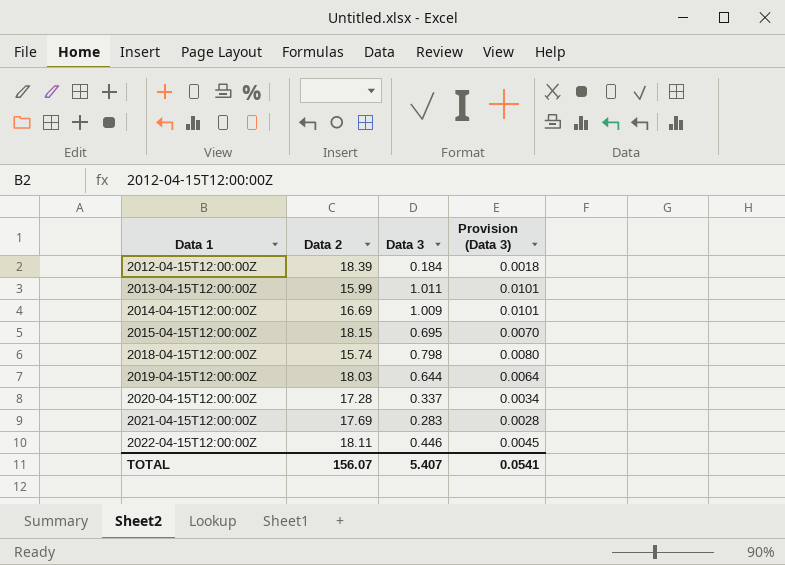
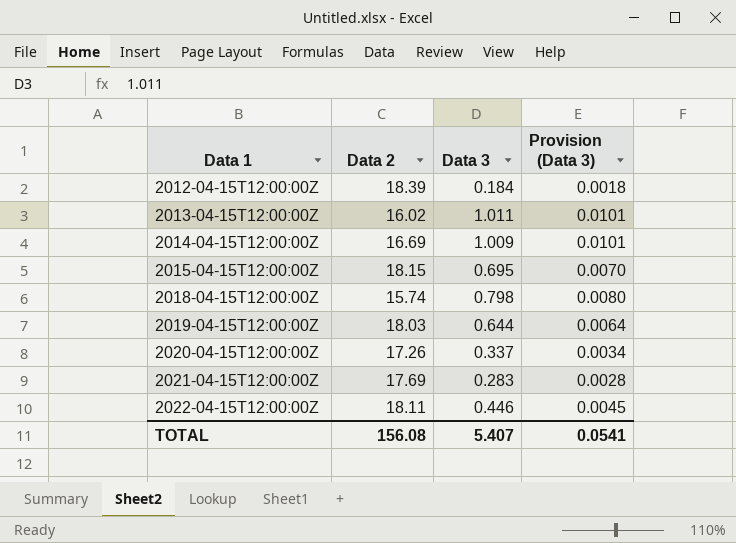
2013-04-15T12:00:00Z | Data 2: 15.99 -> 16.02
2020-04-15T12:00:00Z | Data 2: 17.28 -> 17.26
TOTAL | Data 2: 156.07 -> 156.08

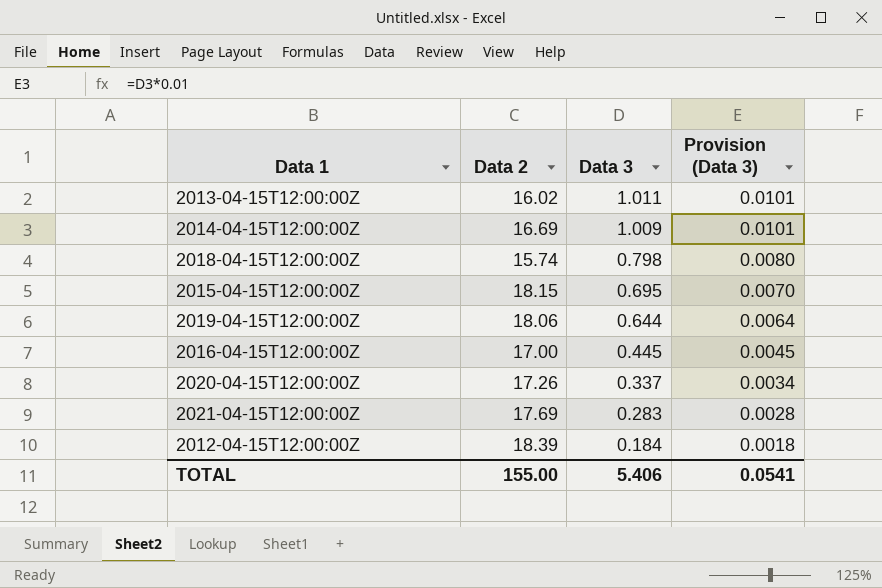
row order: Data 1 ascending -> Data 3 descending
row 2022-04-15T12:00:00Z: 18.11 | 0.446 | 0.0045 -> none
2019-04-15T12:00:00Z | Data 2: 18.03 -> 18.06
row 2016-04-15T12:00:00Z: none -> 17.00 | 0.445 | 0.0045
TOTAL | Data 2: 156.08 -> 155.00
TOTAL | Data 3: 5.407 -> 5.406

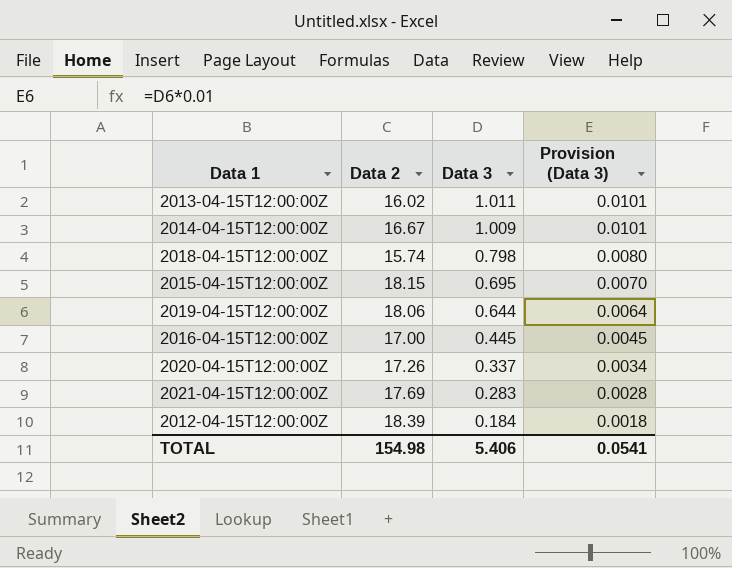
2014-04-15T12:00:00Z | Data 2: 16.69 -> 16.67
TOTAL | Data 2: 155.00 -> 154.98

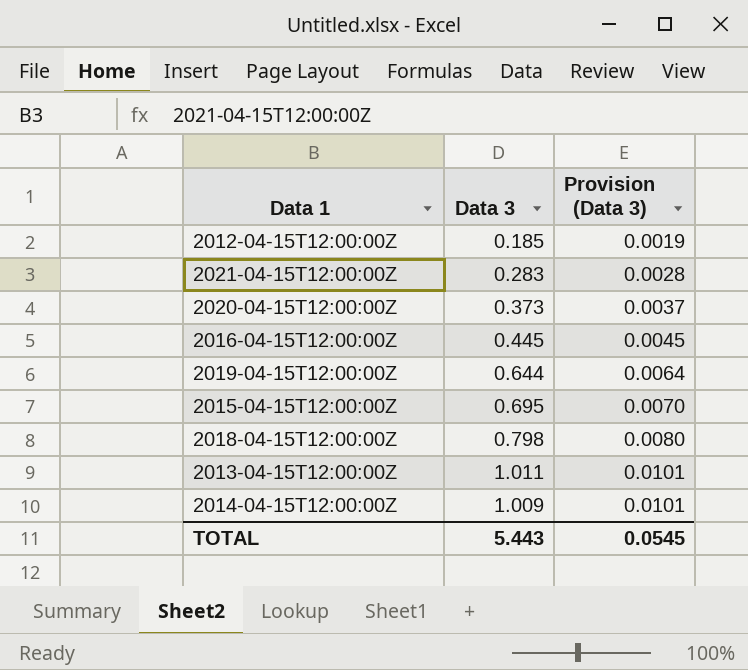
row order: Data 3 descending -> Provision (Data 3) ascending
column Data 2 | position: 2 -> none
2012-04-15T12:00:00Z | Data 3: 0.184 -> 0.185
2012-04-15T12:00:00Z | Provision (Data 3): 0.0018 -> 0.0019
2020-04-15T12:00:00Z | Data 3: 0.337 -> 0.373
2020-04-15T12:00:00Z | Provision (Data 3): 0.0034 -> 0.0037
TOTAL | Data 3: 5.406 -> 5.443
TOTAL | Provision (Data 3): 0.0541 -> 0.0545

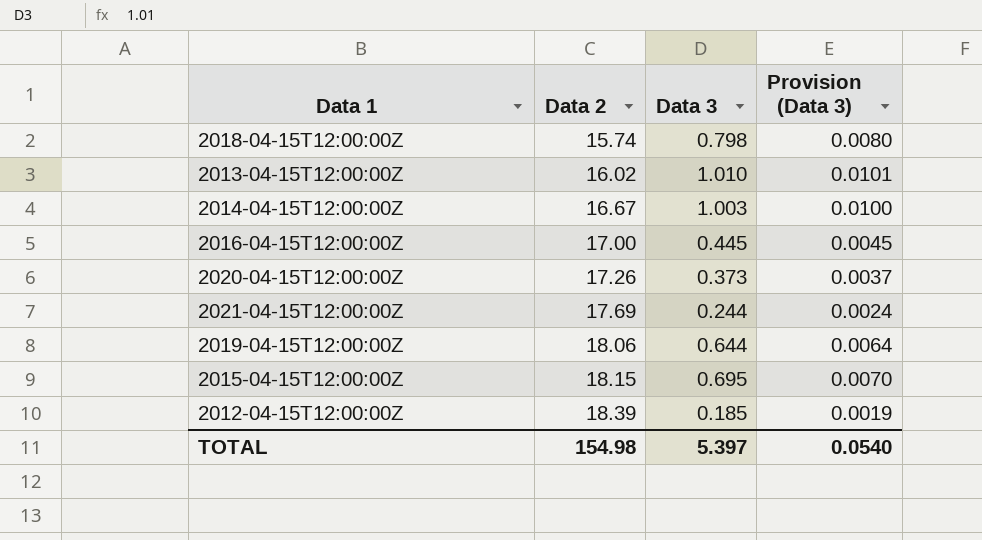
row order: Provision (Data 3) ascending -> Data 2 ascending
column Data 2 | position: none -> 2
2013-04-15T12:00:00Z | Data 3: 1.011 -> 1.010
2014-04-15T12:00:00Z | Data 3: 1.009 -> 1.003
2014-04-15T12:00:00Z | Provision (Data 3): 0.0101 -> 0.0100
2021-04-15T12:00:00Z | Data 3: 0.283 -> 0.244
2021-04-15T12:00:00Z | Provision (Data 3): 0.0028 -> 0.0024
TOTAL | Data 3: 5.443 -> 5.397
TOTAL | Provision (Data 3): 0.0545 -> 0.0540

